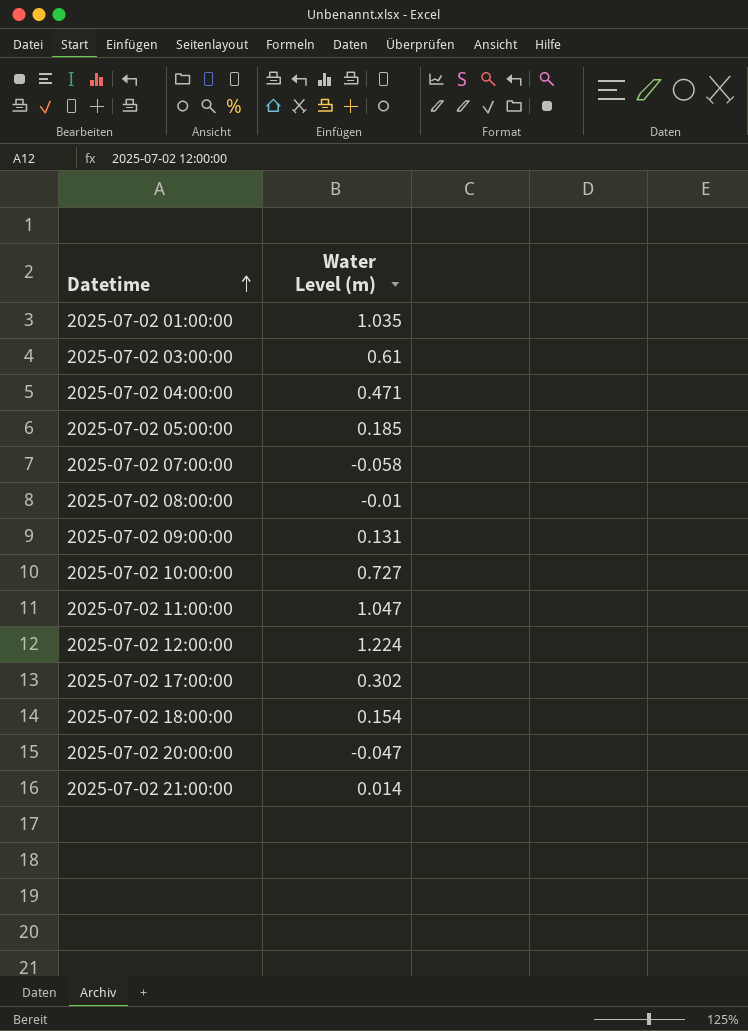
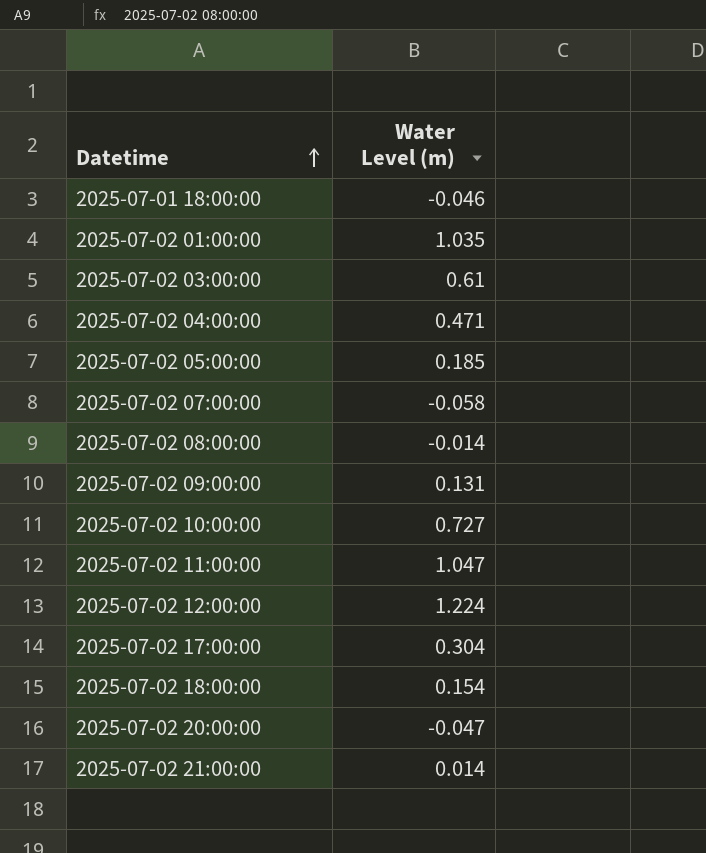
row 2025-07-01 18:00:00: none -> -0.046
2025-07-02 08:00:00 | Water Level (m): -0.01 -> -0.014
2025-07-02 17:00:00 | Water Level (m): 0.302 -> 0.304

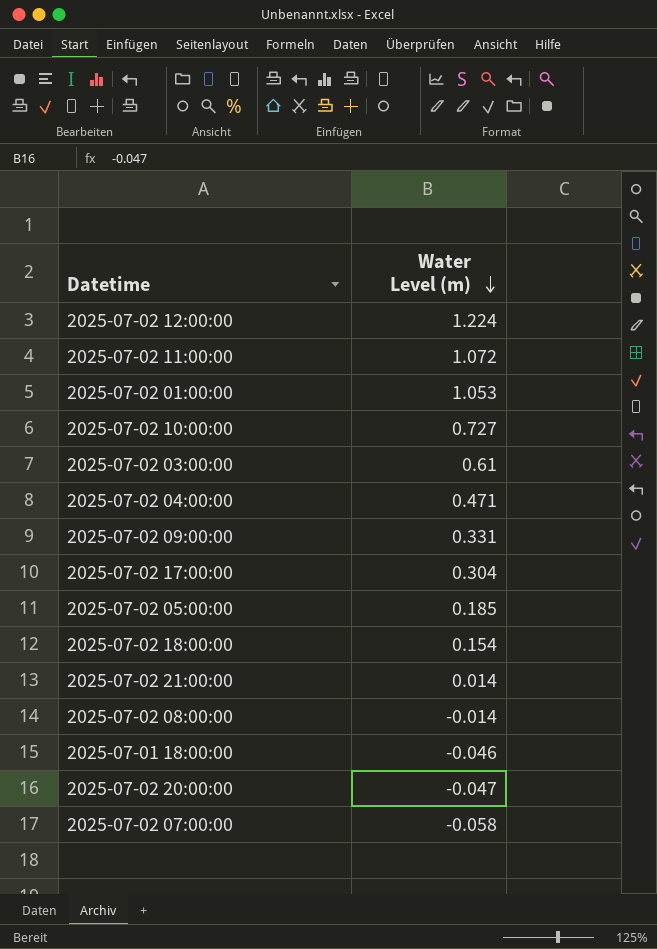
row order: Datetime ascending -> Water Level (m) descending
2025-07-02 11:00:00 | Water Level (m): 1.047 -> 1.072
2025-07-02 01:00:00 | Water Level (m): 1.035 -> 1.053
2025-07-02 09:00:00 | Water Level (m): 0.131 -> 0.331

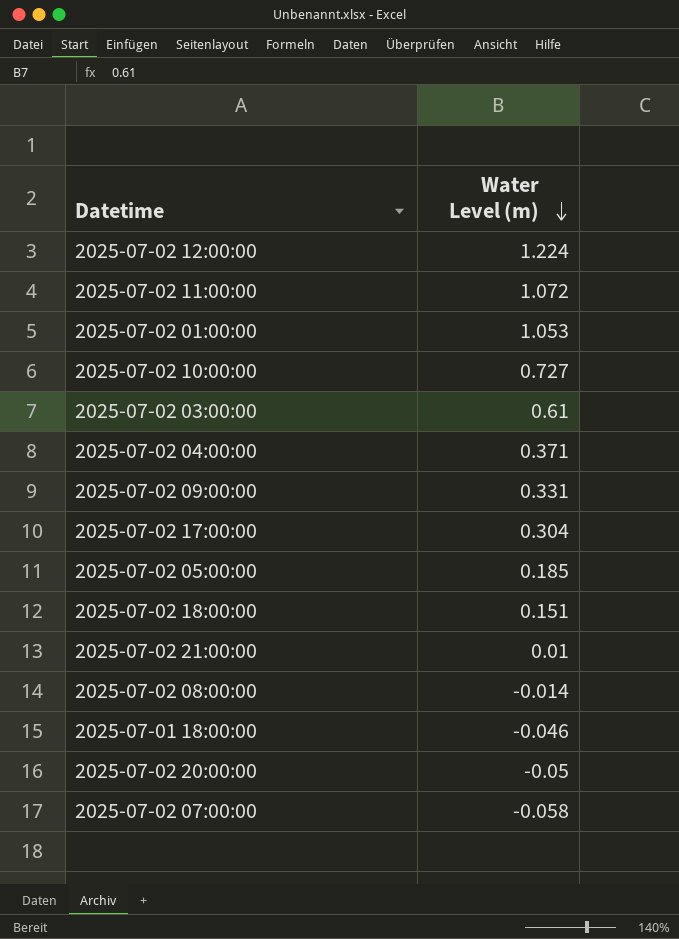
2025-07-02 04:00:00 | Water Level (m): 0.471 -> 0.371
2025-07-02 18:00:00 | Water Level (m): 0.154 -> 0.151
2025-07-02 21:00:00 | Water Level (m): 0.014 -> 0.01
2025-07-02 20:00:00 | Water Level (m): -0.047 -> -0.05

